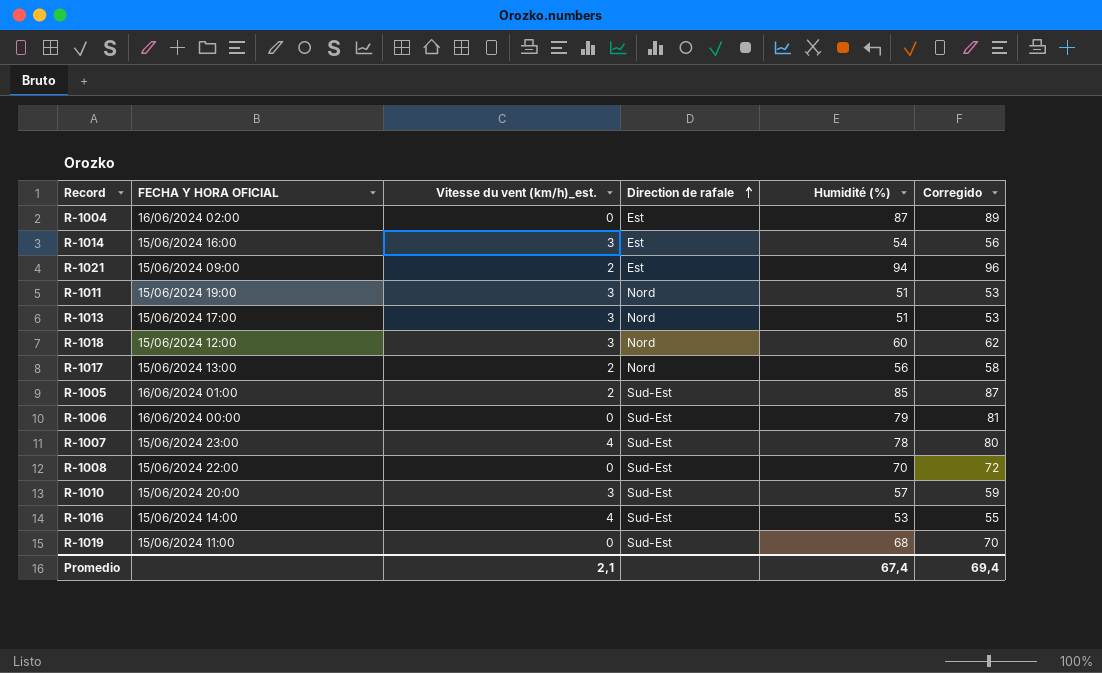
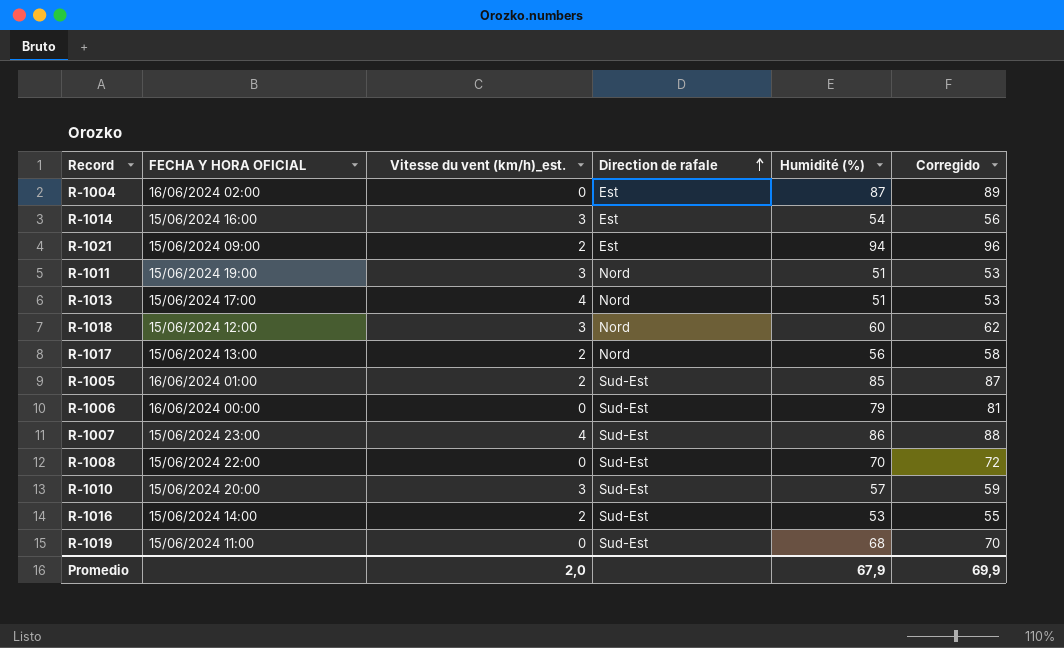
R-1013 | Vitesse du vent (km/h)_est.: 3 -> 4
R-1007 | Humidité (%): 78 -> 86
R-1007 | Corregido: 80 -> 88
R-1016 | Vitesse du vent (km/h)_est.: 4 -> 2
Promedio | Vitesse du vent (km/h)_est.: 2,1 -> 2,0
Promedio | Humidité (%): 67,4 -> 67,9
Promedio | Corregido: 69,4 -> 69,9

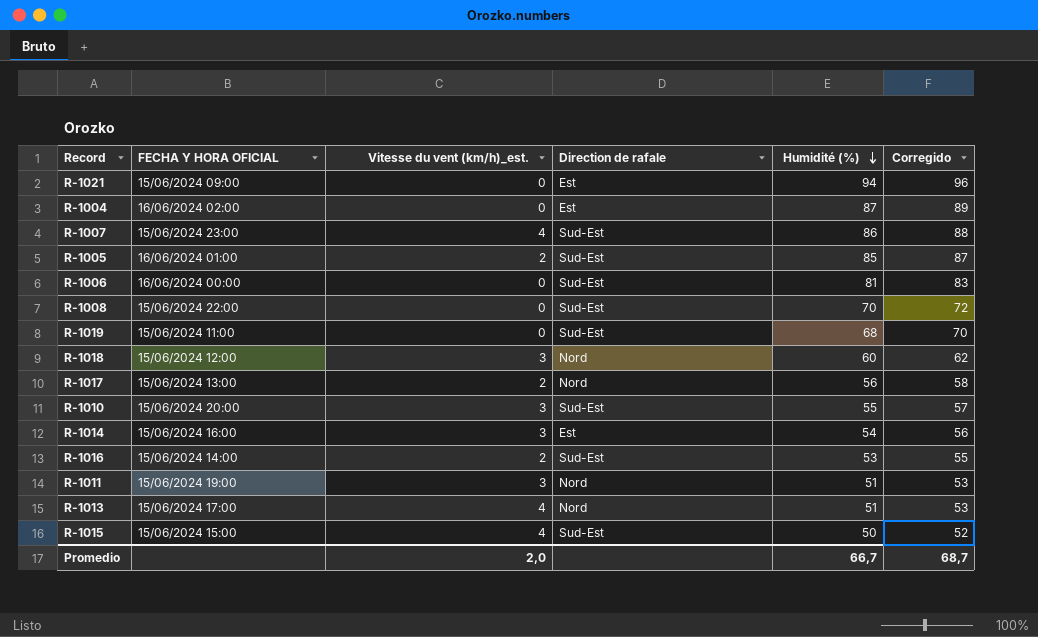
row order: Direction de rafale ascending -> Humidité (%) descending
R-1021 | Vitesse du vent (km/h)_est.: 2 -> 0
R-1006 | Humidité (%): 79 -> 81
R-1006 | Corregido: 81 -> 83
R-1010 | Humidité (%): 57 -> 55
R-1010 | Corregido: 59 -> 57
row R-1015: none -> 15/06/2024 15:00 | 4 | Sud-Est | 50 | 52
Promedio | Humidité (%): 67,9 -> 66,7
Promedio | Corregido: 69,9 -> 68,7

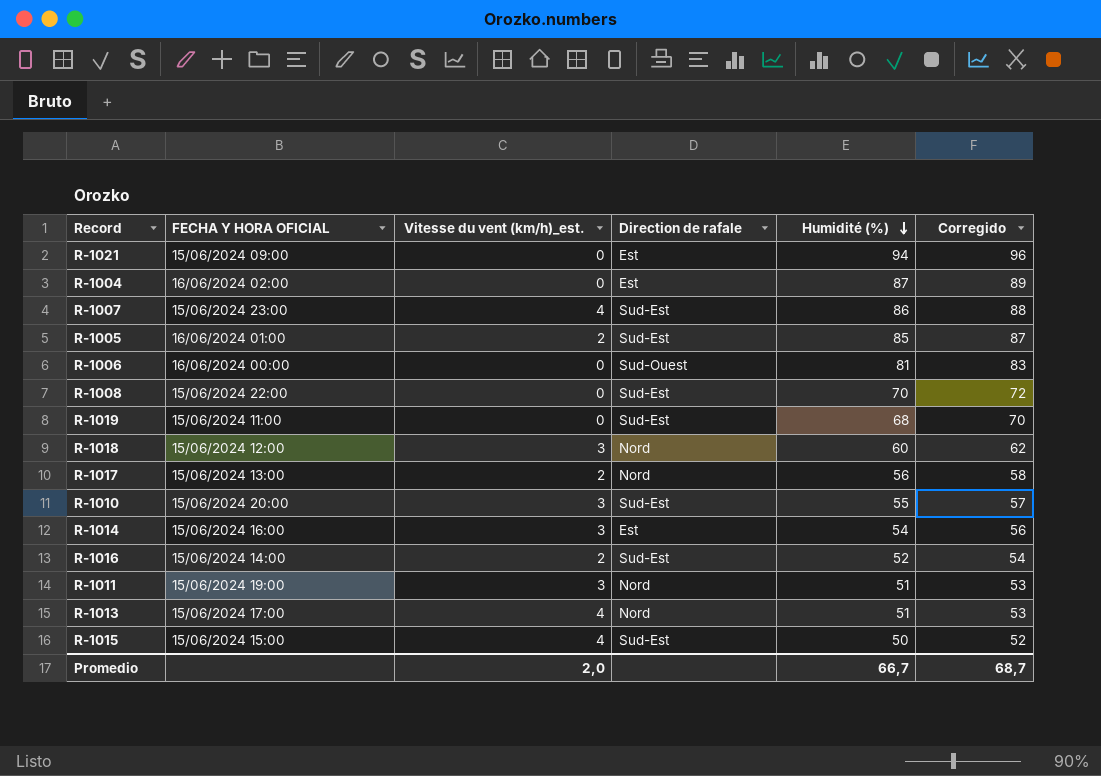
R-1006 | Direction de rafale: Sud-Est -> Sud-Ouest
R-1016 | Humidité (%): 53 -> 52
R-1016 | Corregido: 55 -> 54

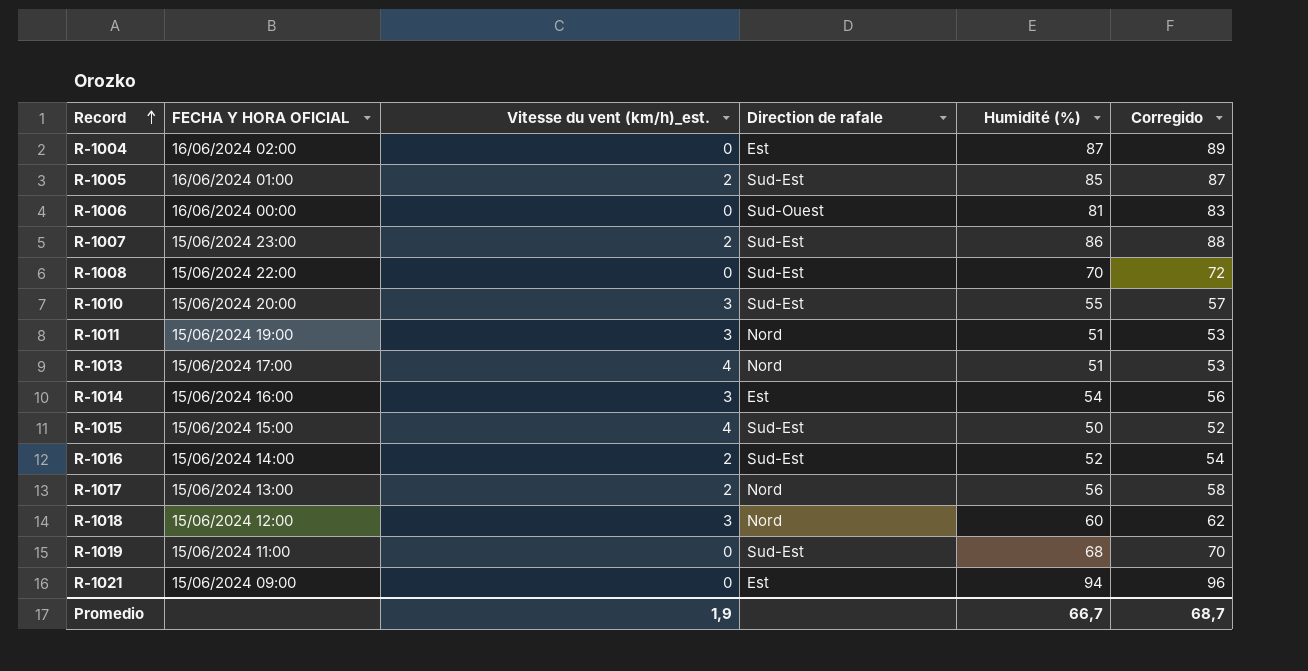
row order: Humidité (%) descending -> Record ascending
R-1007 | Vitesse du vent (km/h)_est.: 4 -> 2
Promedio | Vitesse du vent (km/h)_est.: 2,0 -> 1,9

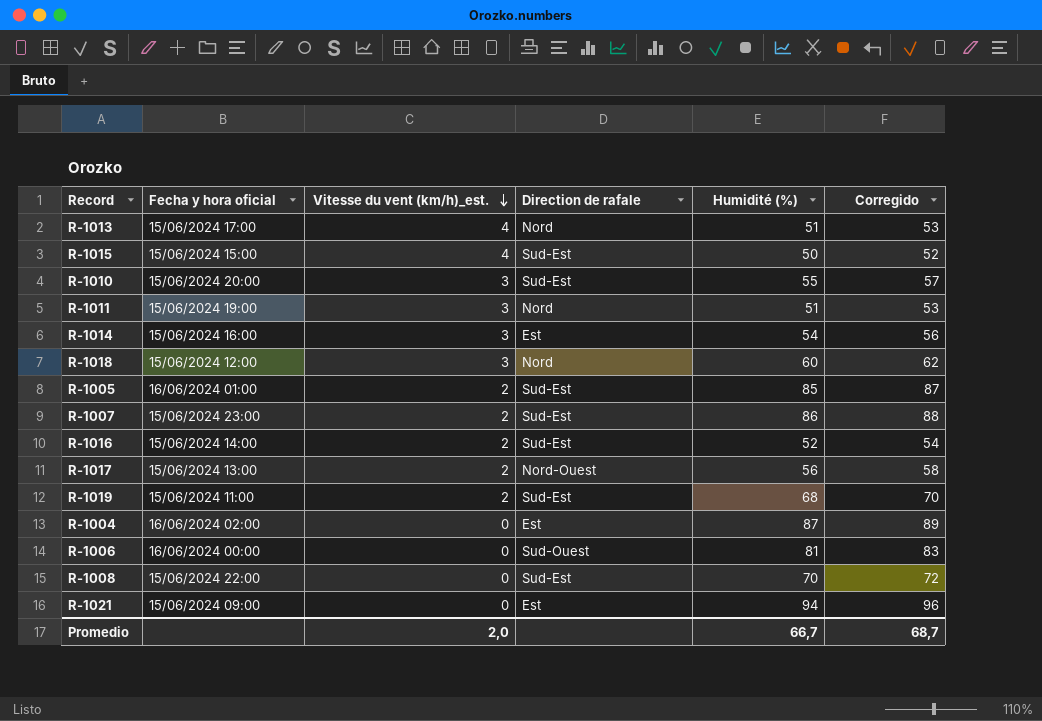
row order: Record ascending -> Vitesse du vent (km/h)_est. descending
column name: FECHA Y HORA OFICIAL -> Fecha y hora oficial
R-1017 | Direction de rafale: Nord -> Nord-Ouest
R-1019 | Vitesse du vent (km/h)_est.: 0 -> 2
Promedio | Vitesse du vent (km/h)_est.: 1,9 -> 2,0

